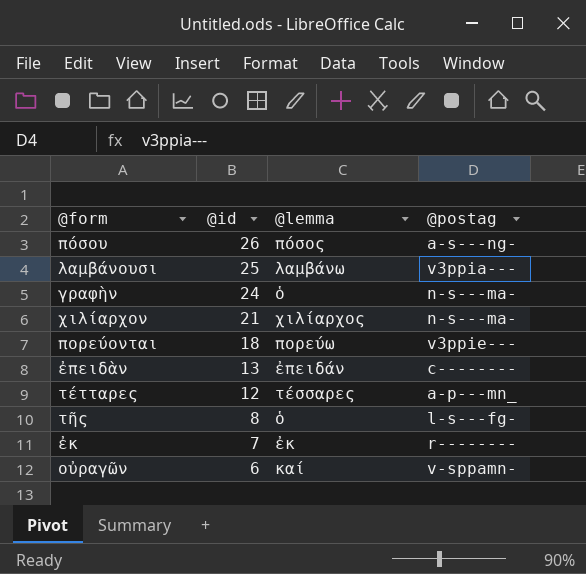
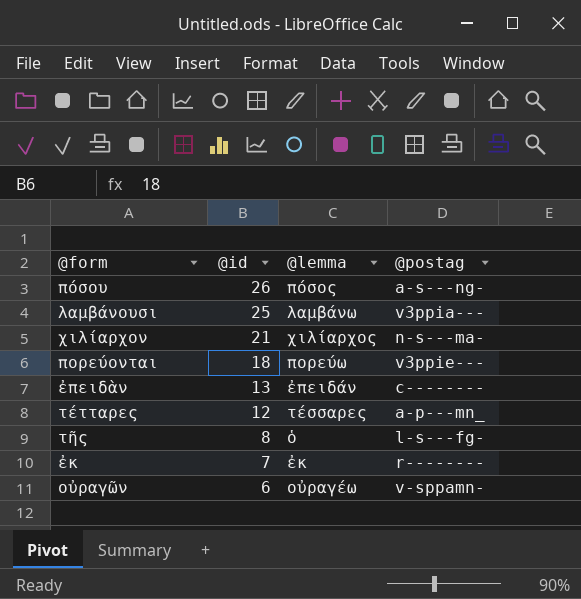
row γραφὴν: 24 | ὁ | n-s---ma- -> none
οὐραγῶν | @lemma: καί -> οὐραγέω

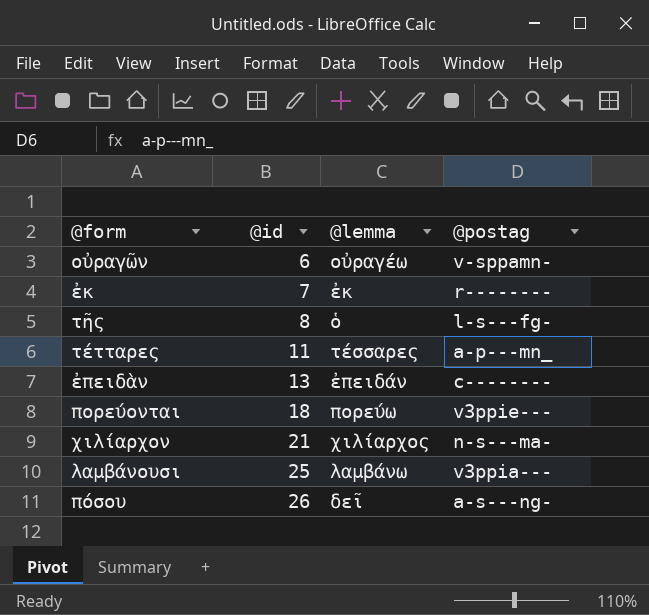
row order: @id descending -> @id ascending
τέτταρες | @id: 12 -> 11
πόσου | @lemma: πόσος -> δεῖ

